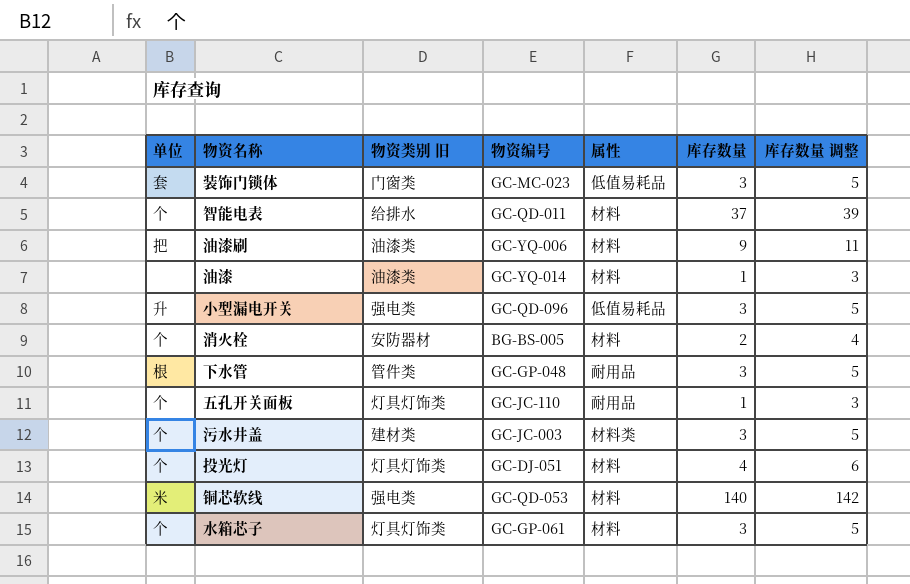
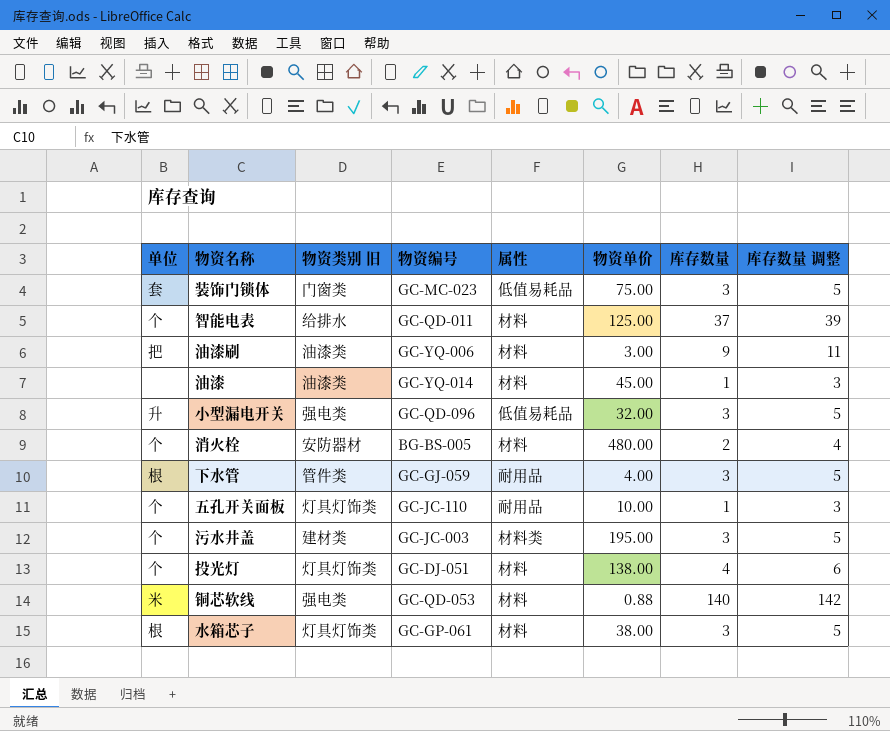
column 物资单价 | position: none -> 6
下水管 | 物资编号: GC-GP-048 -> GC-GJ-059
水箱芯子 | 单位: 个 -> 根

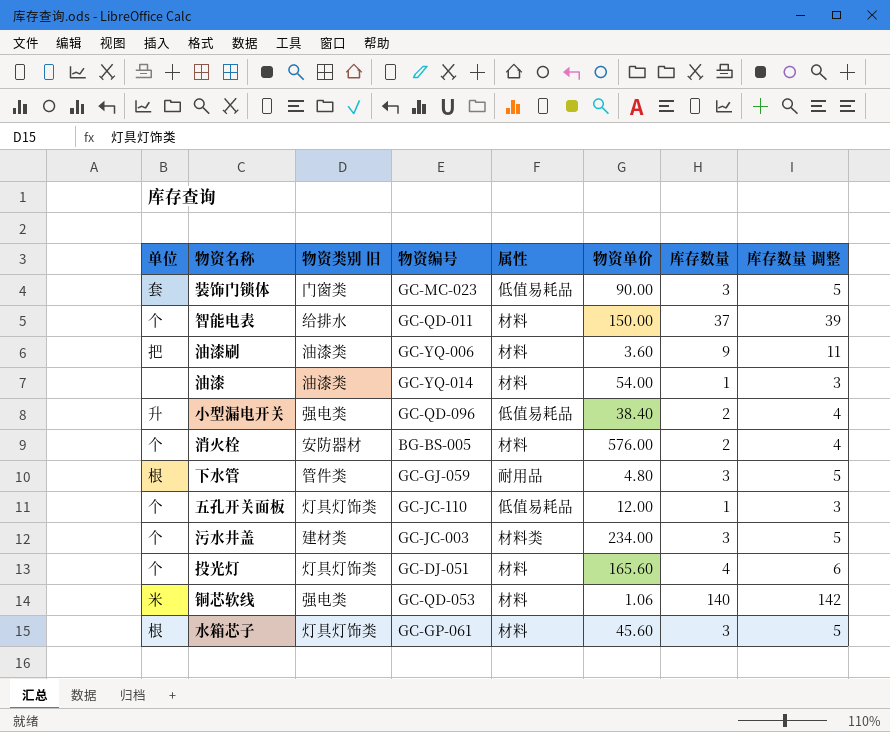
装饰门锁体 | 物资单价: 75.00 -> 90.00
智能电表 | 物资单价: 125.00 -> 150.00
油漆刷 | 物资单价: 3.00 -> 3.60
油漆 | 物资单价: 45.00 -> 54.00
小型漏电开关 | 物资单价: 32.00 -> 38.40
小型漏电开关 | 库存数量: 3 -> 2
小型漏电开关 | 库存数量 调整: 5 -> 4
消火栓 | 物资单价: 480.00 -> 576.00
下水管 | 物资单价: 4.00 -> 4.80
五孔开关面板 | 属性: 耐用品 -> 低值易耗品
五孔开关面板 | 物资单价: 10.00 -> 12.00
污水井盖 | 物资单价: 195.00 -> 234.00
投光灯 | 物资单价: 138.00 -> 165.60
铜芯软线 | 物资单价: 0.88 -> 1.06
水箱芯子 | 物资单价: 38.00 -> 45.60

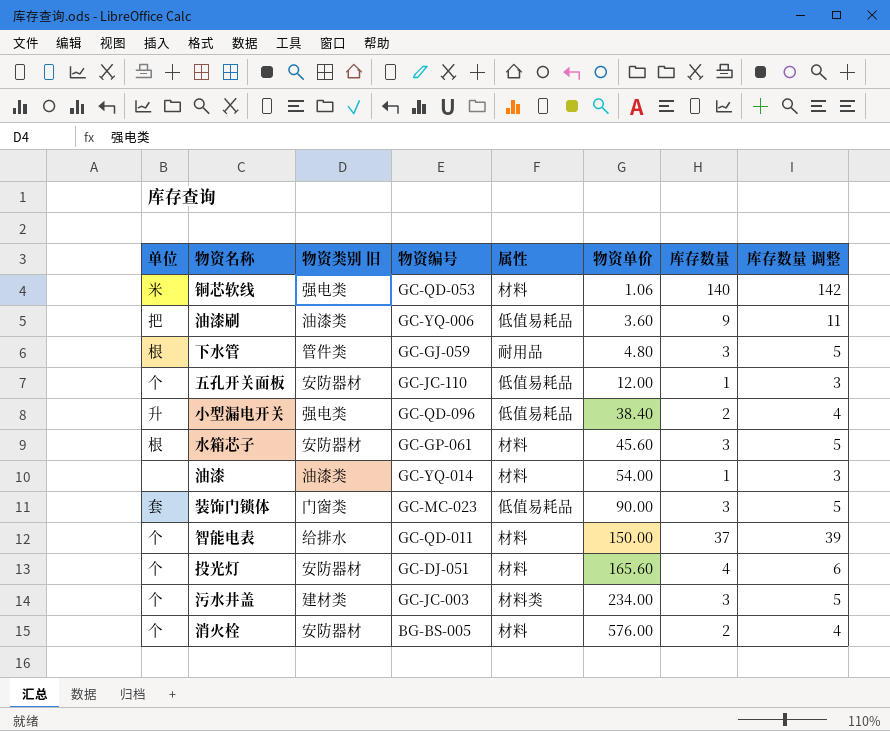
row order: none -> 物资单价 ascending
油漆刷 | 属性: 材料 -> 低值易耗品
五孔开关面板 | 物资类别 旧: 灯具灯饰类 -> 安防器材
水箱芯子 | 物资类别 旧: 灯具灯饰类 -> 安防器材
投光灯 | 物资类别 旧: 灯具灯饰类 -> 安防器材

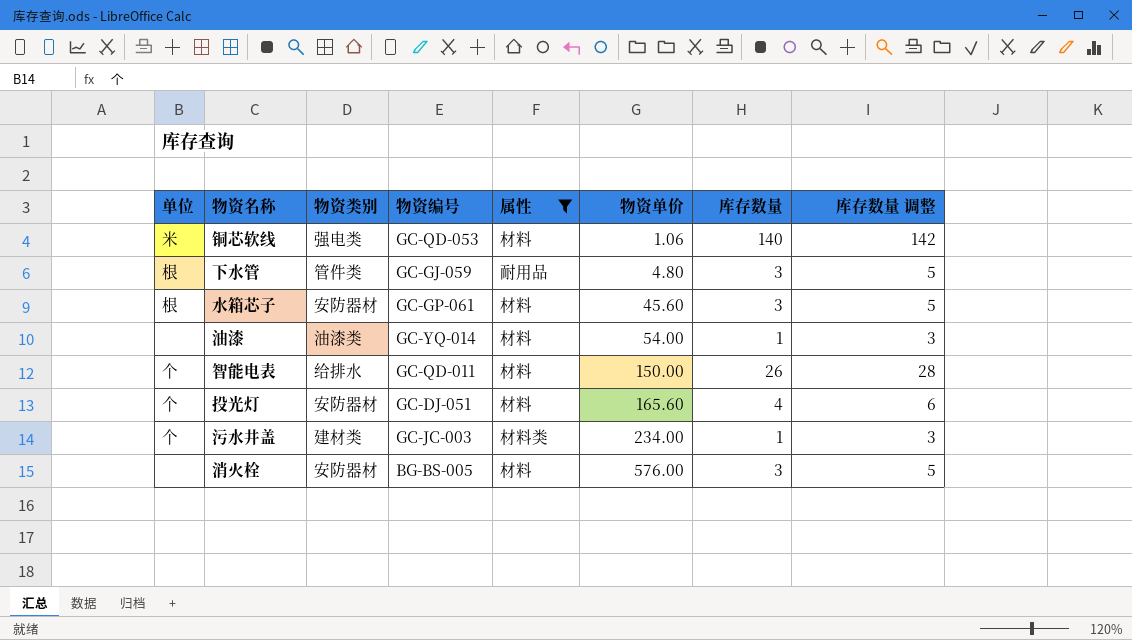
filter: none -> 属性 != 低值易耗品
column name: 物资类别 旧 -> 物资类别
智能电表 | 库存数量: 37 -> 26
智能电表 | 库存数量 调整: 39 -> 28
污水井盖 | 库存数量: 3 -> 1
污水井盖 | 库存数量 调整: 5 -> 3
消火栓 | 单位: 个 -> none
消火栓 | 库存数量: 2 -> 3
消火栓 | 库存数量 调整: 4 -> 5

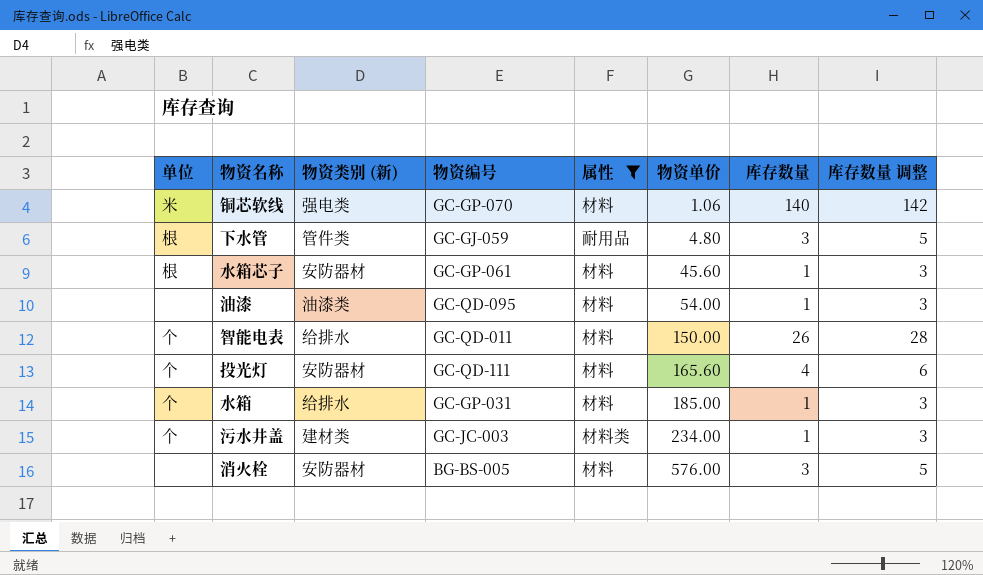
column name: 物资类别 -> 物资类别 (新)
铜芯软线 | 物资编号: GC-QD-053 -> GC-GP-070
水箱芯子 | 库存数量: 3 -> 1
水箱芯子 | 库存数量 调整: 5 -> 3
油漆 | 物资编号: GC-YQ-014 -> GC-QD-095
投光灯 | 物资编号: GC-DJ-051 -> GC-QD-111
row 水箱: none -> 个 | 给排水 | GC-GP-031 | 材料 | 185.00 | 1 | 3

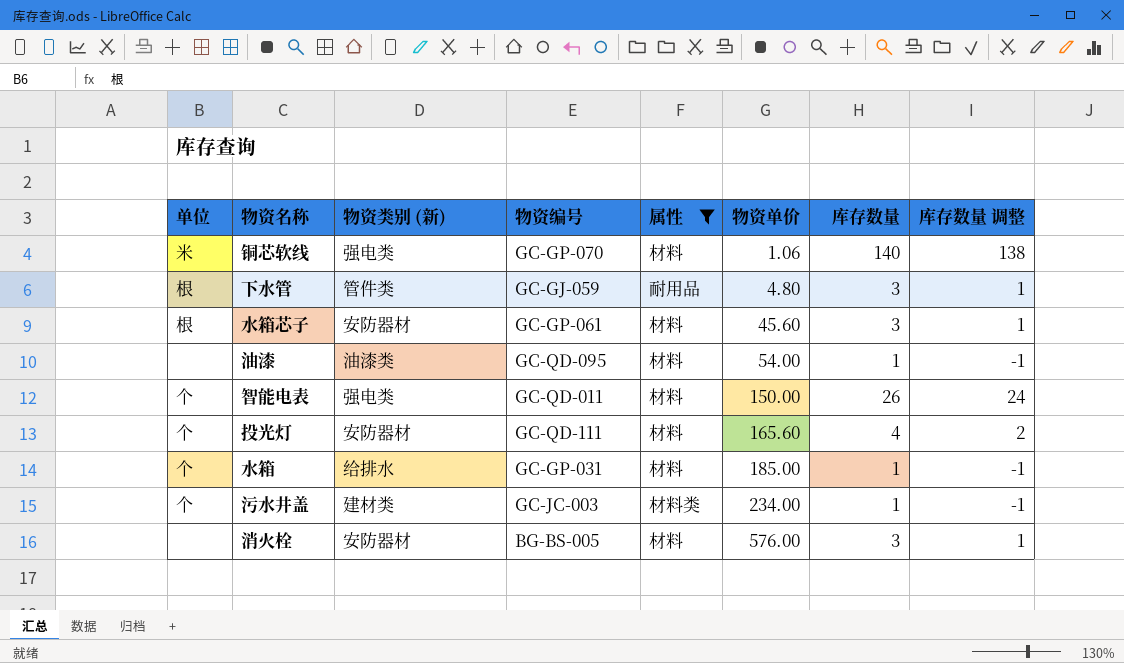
column 库存数量 调整 | formula: [库存数量] + 2 -> [库存数量] - 2
水箱芯子 | 库存数量: 1 -> 3
智能电表 | 物资类别 (新): 给排水 -> 强电类

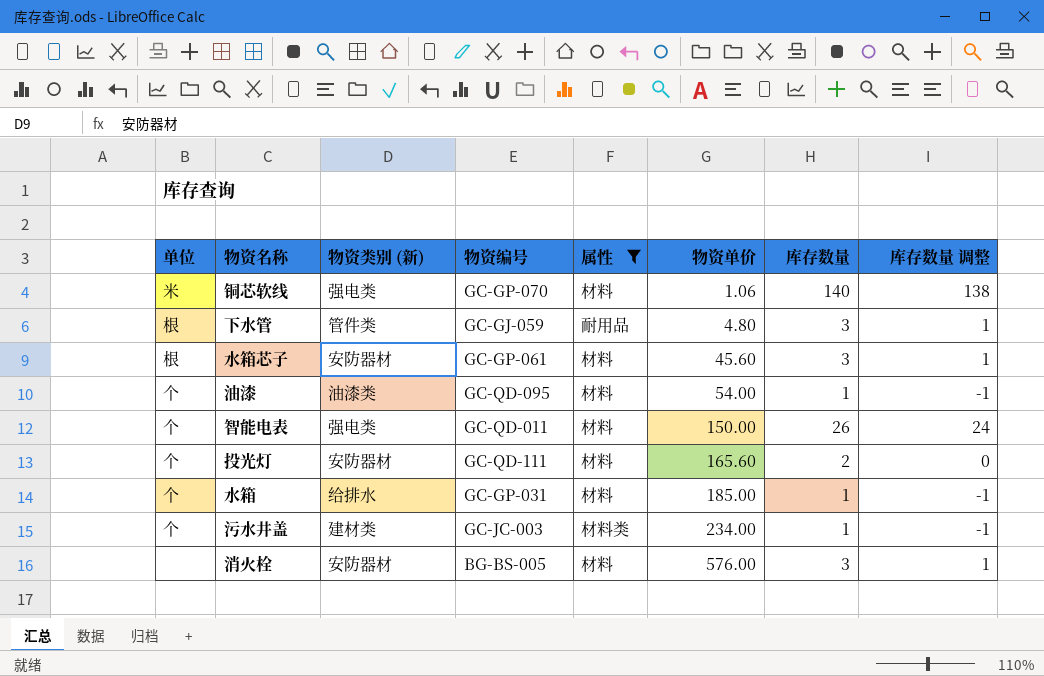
油漆 | 单位: none -> 个
投光灯 | 库存数量: 4 -> 2
投光灯 | 库存数量 调整: 2 -> 0

